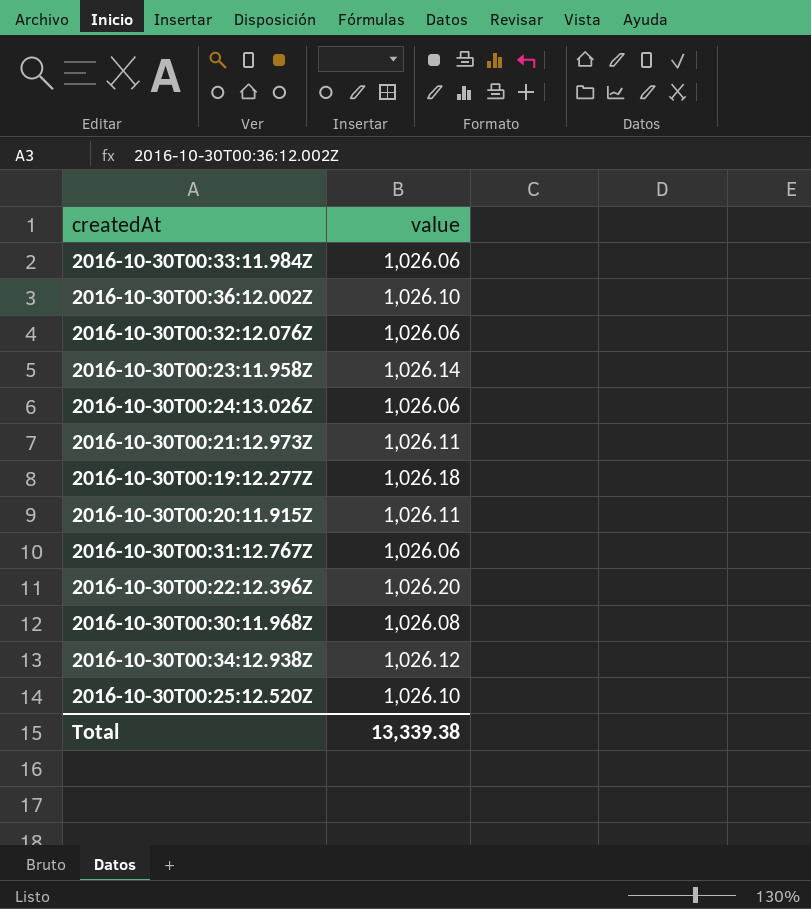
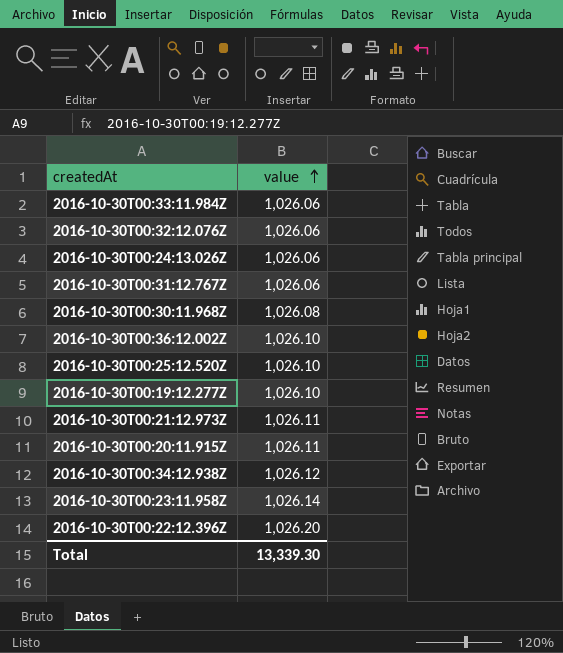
row order: none -> value ascending
2016-10-30T00:19:12.277Z | value: 1,026.18 -> 1,026.10
Total | value: 13,339.38 -> 13,339.30

